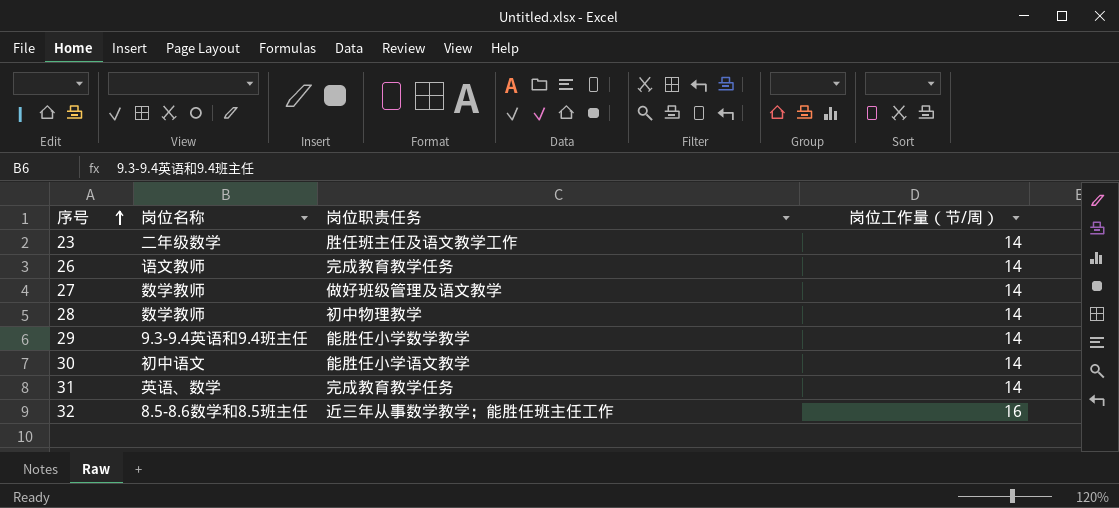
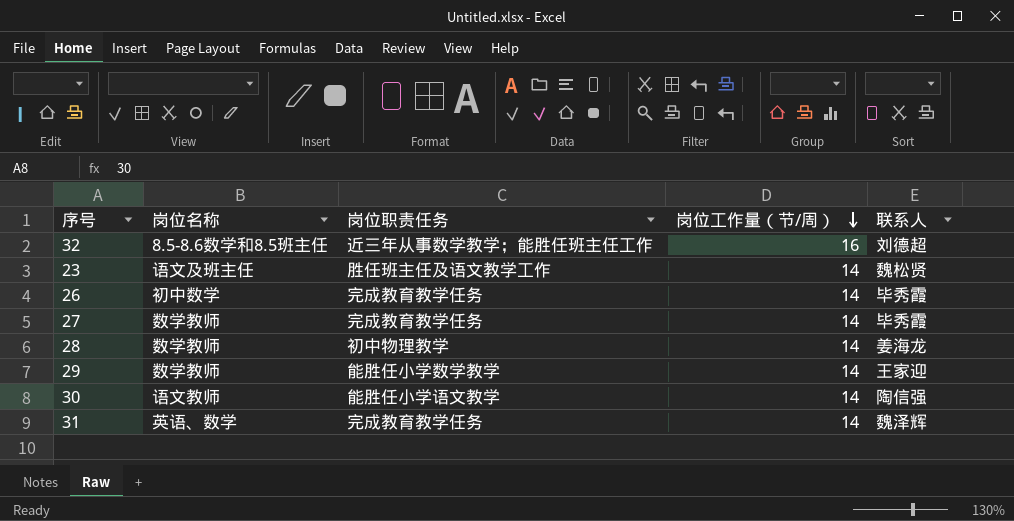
row order: 序号 ascending -> 岗位工作量（节/周） descending
column 联系人 | position: none -> 5
23 | 岗位名称: 二年级数学 -> 语文及班主任
26 | 岗位名称: 语文教师 -> 初中数学
27 | 岗位职责任务: 做好班级管理及语文教学 -> 完成教育教学任务
29 | 岗位名称: 9.3-9.4英语和9.4班主任 -> 数学教师
30 | 岗位名称: 初中语文 -> 语文教师

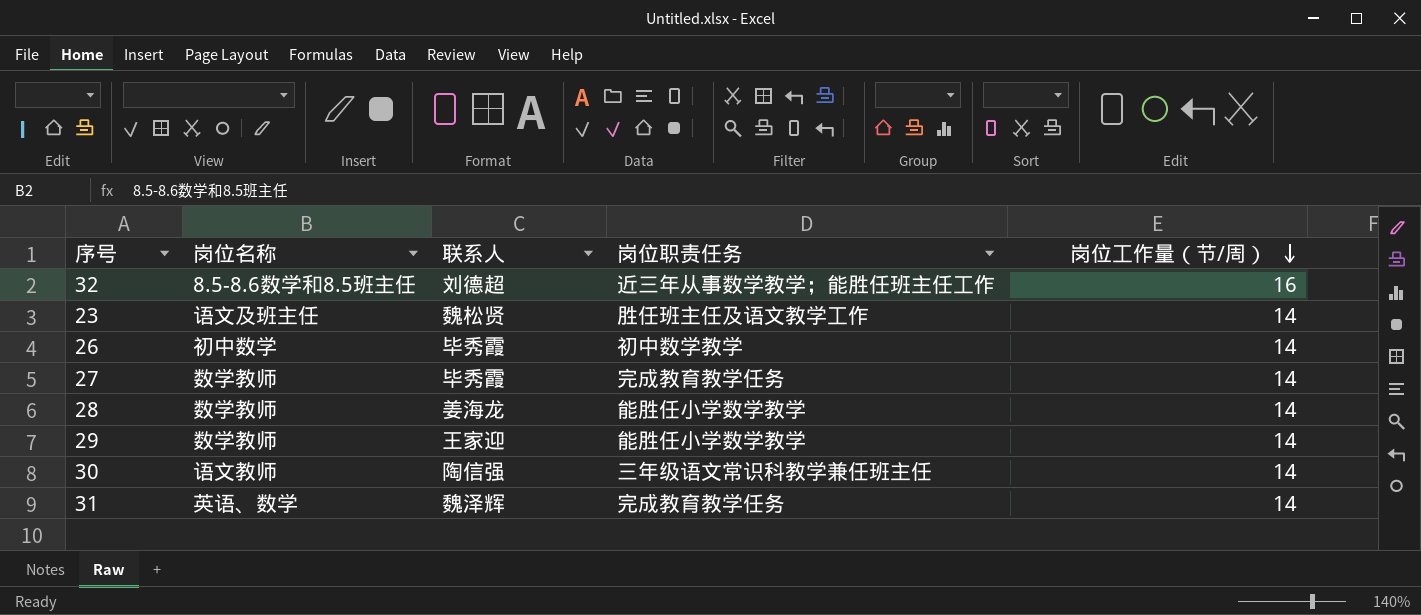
column 联系人 | position: 5 -> 3
26 | 岗位职责任务: 完成教育教学任务 -> 初中数学教学
28 | 岗位职责任务: 初中物理教学 -> 能胜任小学数学教学
30 | 岗位职责任务: 能胜任小学语文教学 -> 三年级语文常识科教学兼任班主任

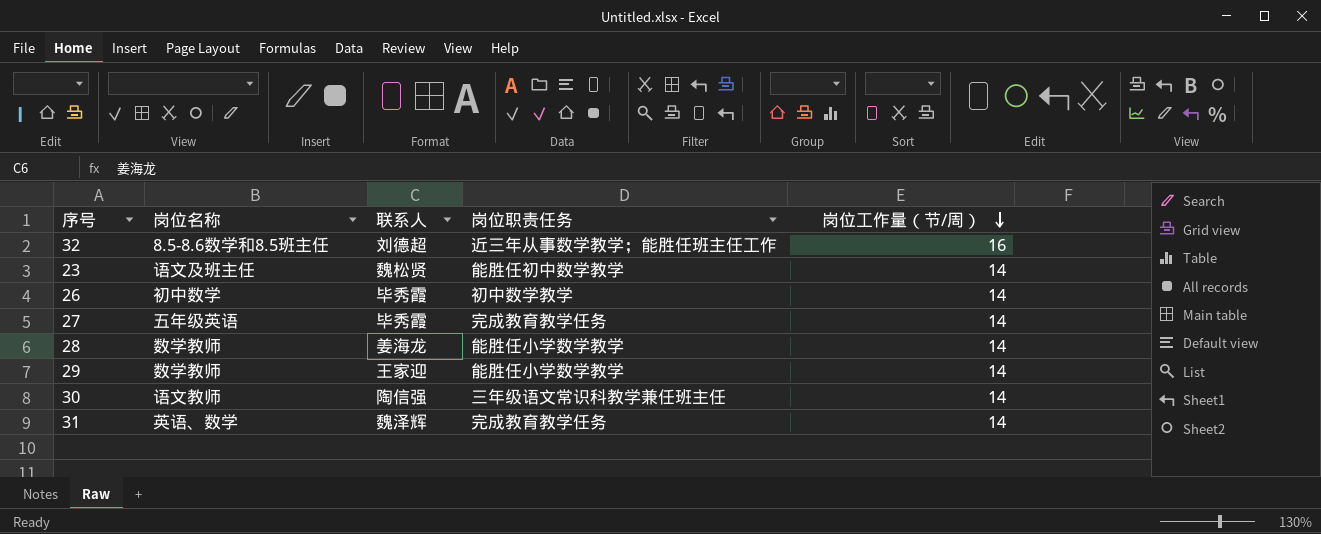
23 | 岗位职责任务: 胜任班主任及语文教学工作 -> 能胜任初中数学教学
27 | 岗位名称: 数学教师 -> 五年级英语

